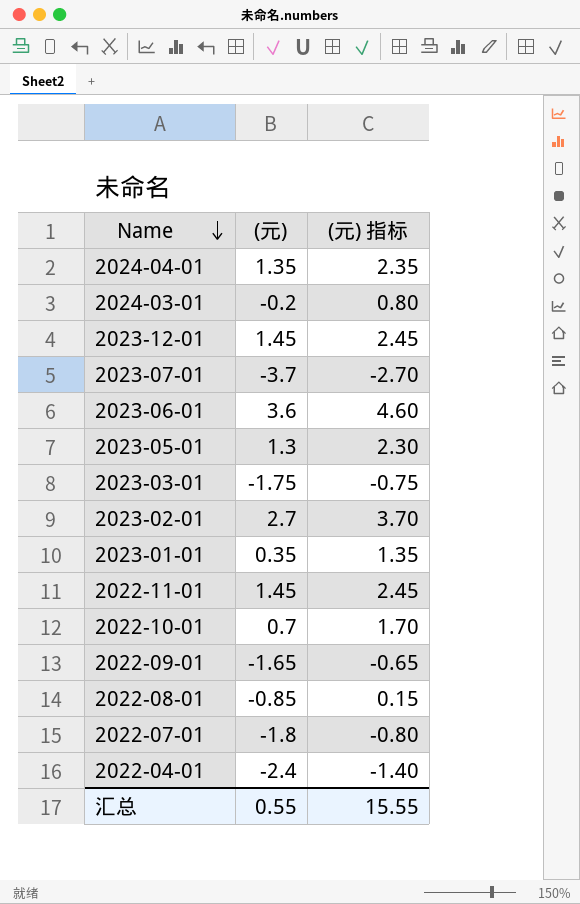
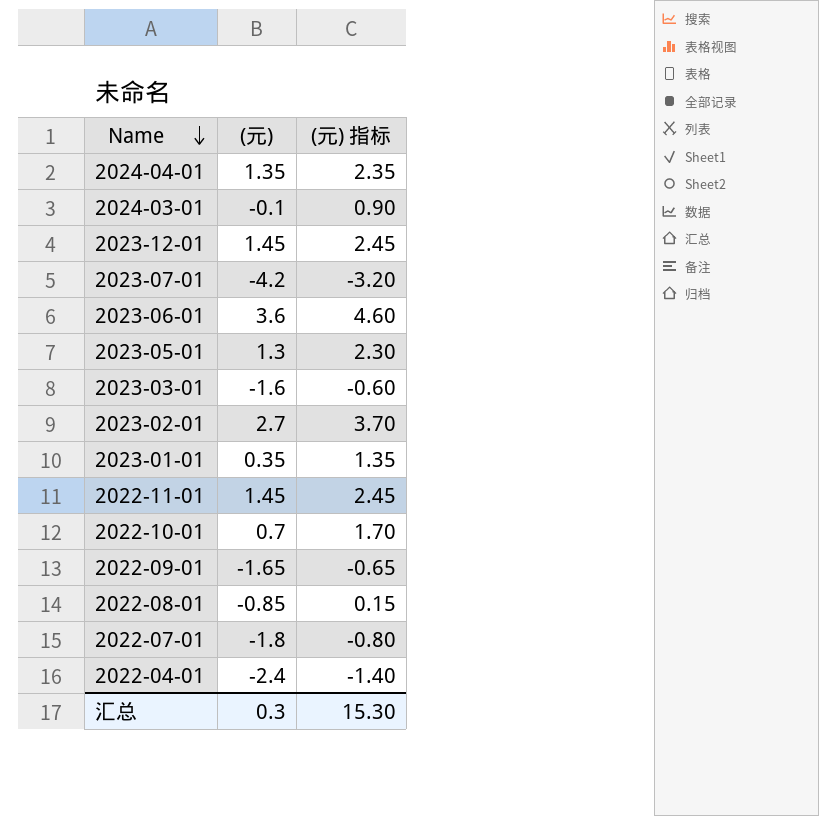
2024-03-01 | (元): -0.2 -> -0.1
2024-03-01 | (元) 指标: 0.80 -> 0.90
2023-07-01 | (元): -3.7 -> -4.2
2023-07-01 | (元) 指标: -2.70 -> -3.20
2023-03-01 | (元): -1.75 -> -1.6
2023-03-01 | (元) 指标: -0.75 -> -0.60
汇总 | (元): 0.55 -> 0.3
汇总 | (元) 指标: 15.55 -> 15.30

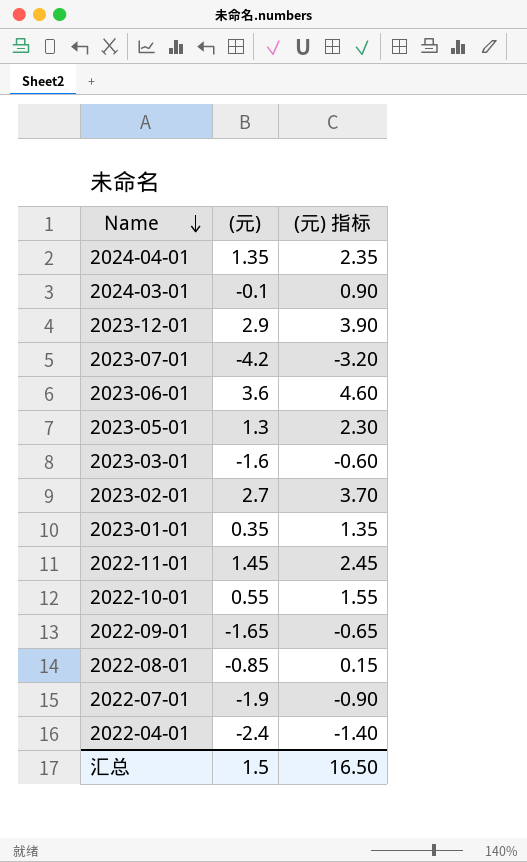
2023-12-01 | (元): 1.45 -> 2.9
2023-12-01 | (元) 指标: 2.45 -> 3.90
2022-10-01 | (元): 0.7 -> 0.55
2022-10-01 | (元) 指标: 1.70 -> 1.55
2022-07-01 | (元): -1.8 -> -1.9
2022-07-01 | (元) 指标: -0.80 -> -0.90
汇总 | (元): 0.3 -> 1.5
汇总 | (元) 指标: 15.30 -> 16.50

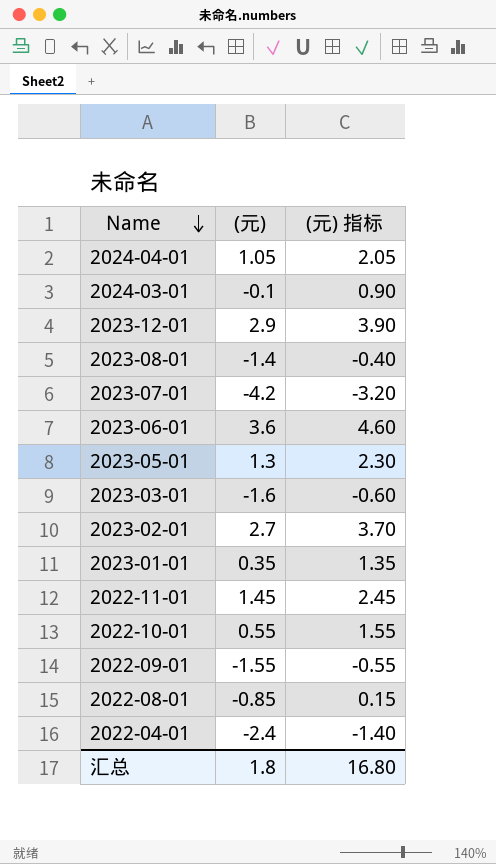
row 2022-07-01: -1.9 | -0.90 -> none
2024-04-01 | (元): 1.35 -> 1.05
2024-04-01 | (元) 指标: 2.35 -> 2.05
row 2023-08-01: none -> -1.4 | -0.40
2022-09-01 | (元): -1.65 -> -1.55
2022-09-01 | (元) 指标: -0.65 -> -0.55
汇总 | (元): 1.5 -> 1.8
汇总 | (元) 指标: 16.50 -> 16.80

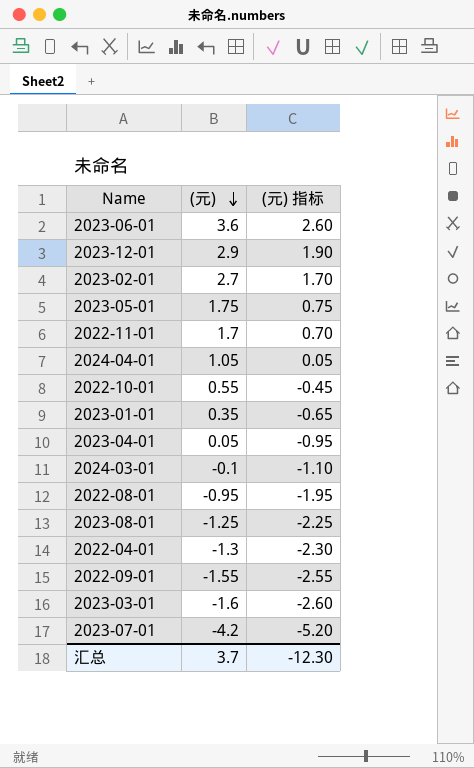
row order: Name descending -> (元) descending
column (元) 指标 | formula: [(元)] + 1 -> [(元)] - 1
2023-05-01 | (元): 1.3 -> 1.75
2022-11-01 | (元): 1.45 -> 1.7
row 2023-04-01: none -> 0.05 | -0.95
2022-08-01 | (元): -0.85 -> -0.95
2023-08-01 | (元): -1.4 -> -1.25
2022-04-01 | (元): -2.4 -> -1.3
汇总 | (元): 1.8 -> 3.7
汇总 | (元) 指标: 16.80 -> -12.30

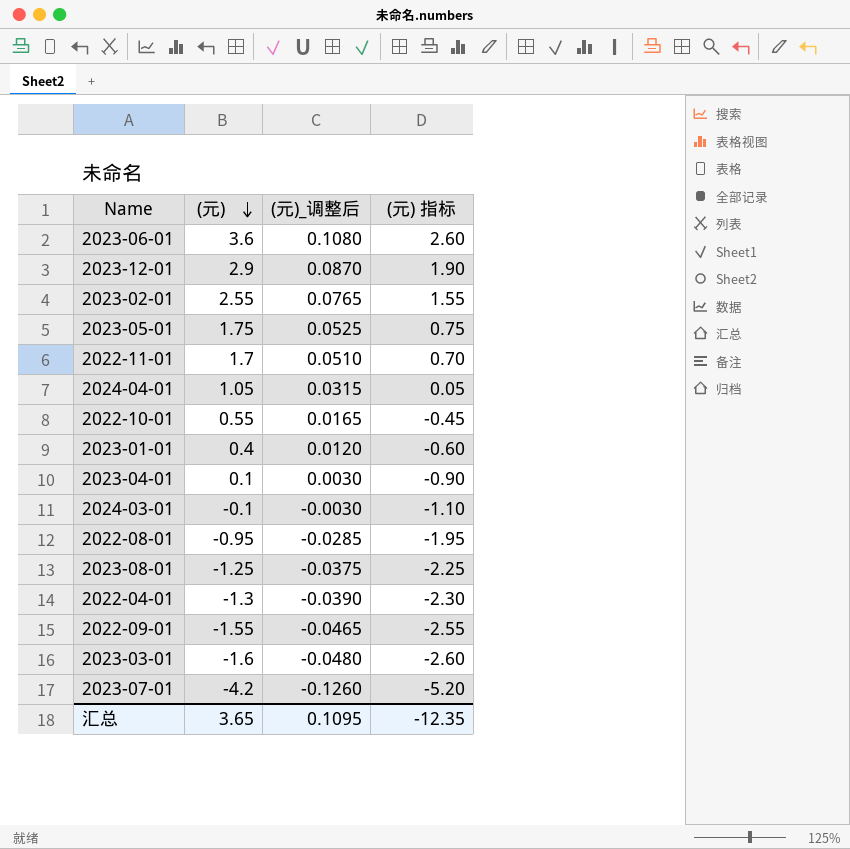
column (元)_调整后 | formula: none -> [(元)] * 0.03
2023-02-01 | (元): 2.7 -> 2.55
2023-02-01 | (元) 指标: 1.70 -> 1.55
2023-01-01 | (元): 0.35 -> 0.4
2023-01-01 | (元) 指标: -0.65 -> -0.60
2023-04-01 | (元): 0.05 -> 0.1
2023-04-01 | (元) 指标: -0.95 -> -0.90
汇总 | (元): 3.7 -> 3.65
汇总 | (元) 指标: -12.30 -> -12.35

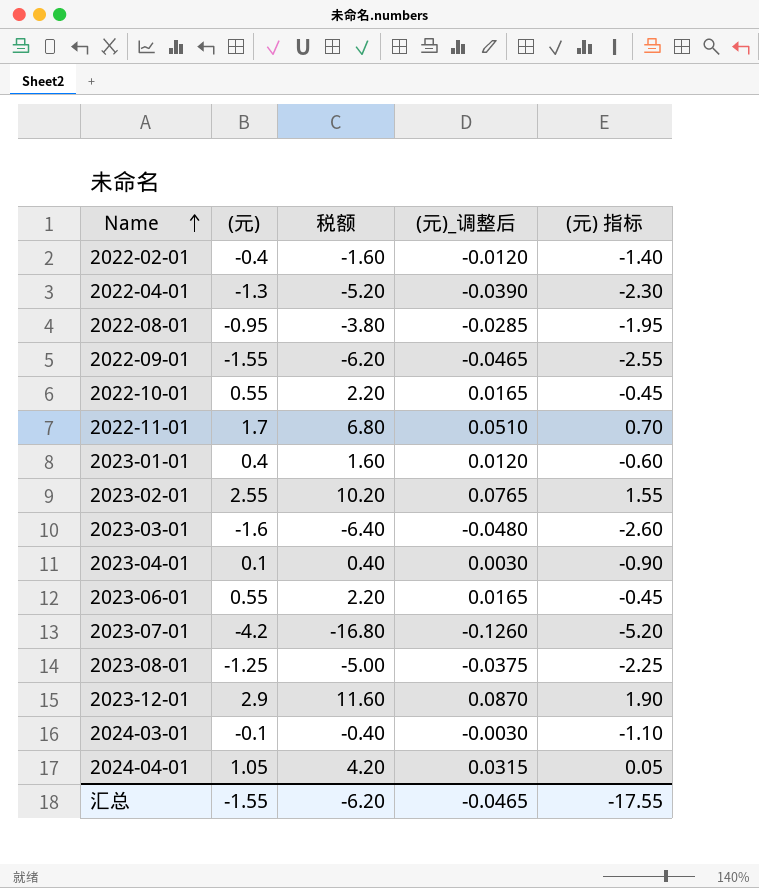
row order: (元) descending -> Name ascending
column 税额 | formula: none -> [(元)] * 4
row 2023-05-01: 1.75 | 0.0525 | 0.75 -> none
row 2022-02-01: none -> -0.4 | -1.60 | -0.0120 | -1.40
2023-06-01 | (元): 3.6 -> 0.55
2023-06-01 | (元)_调整后: 0.1080 -> 0.0165
2023-06-01 | (元) 指标: 2.60 -> -0.45
汇总 | (元): 3.65 -> -1.55
汇总 | (元)_调整后: 0.1095 -> -0.0465
汇总 | (元) 指标: -12.35 -> -17.55

